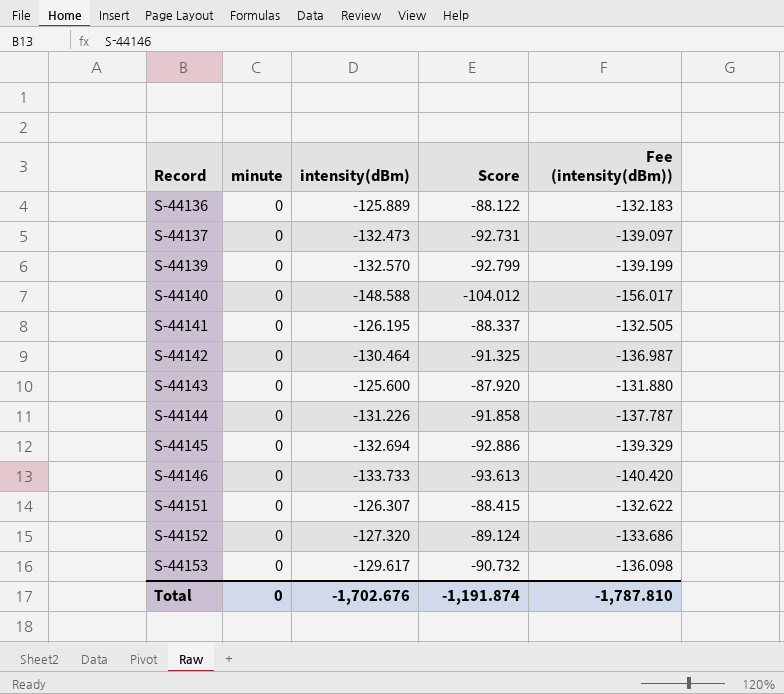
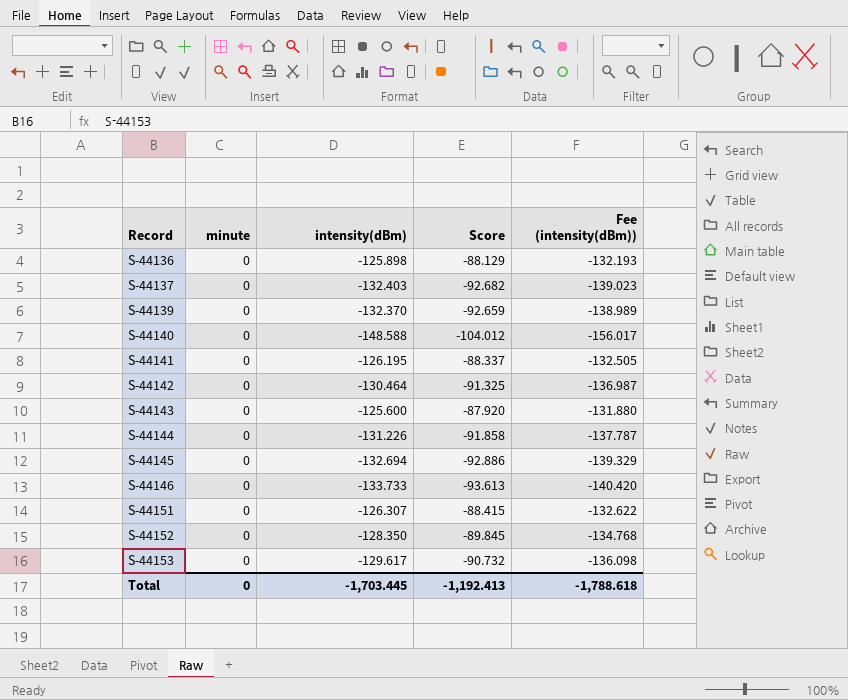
S-44136 | intensity(dBm): -125.889 -> -125.898
S-44136 | Score: -88.122 -> -88.129
S-44136 | Fee (intensity(dBm)): -132.183 -> -132.193
S-44137 | intensity(dBm): -132.473 -> -132.403
S-44137 | Score: -92.731 -> -92.682
S-44137 | Fee (intensity(dBm)): -139.097 -> -139.023
S-44139 | intensity(dBm): -132.570 -> -132.370
S-44139 | Score: -92.799 -> -92.659
S-44139 | Fee (intensity(dBm)): -139.199 -> -138.989
S-44152 | intensity(dBm): -127.320 -> -128.350
S-44152 | Score: -89.124 -> -89.845
S-44152 | Fee (intensity(dBm)): -133.686 -> -134.768
Total | intensity(dBm): -1,702.676 -> -1,703.445
Total | Score: -1,191.874 -> -1,192.413
Total | Fee (intensity(dBm)): -1,787.810 -> -1,788.618

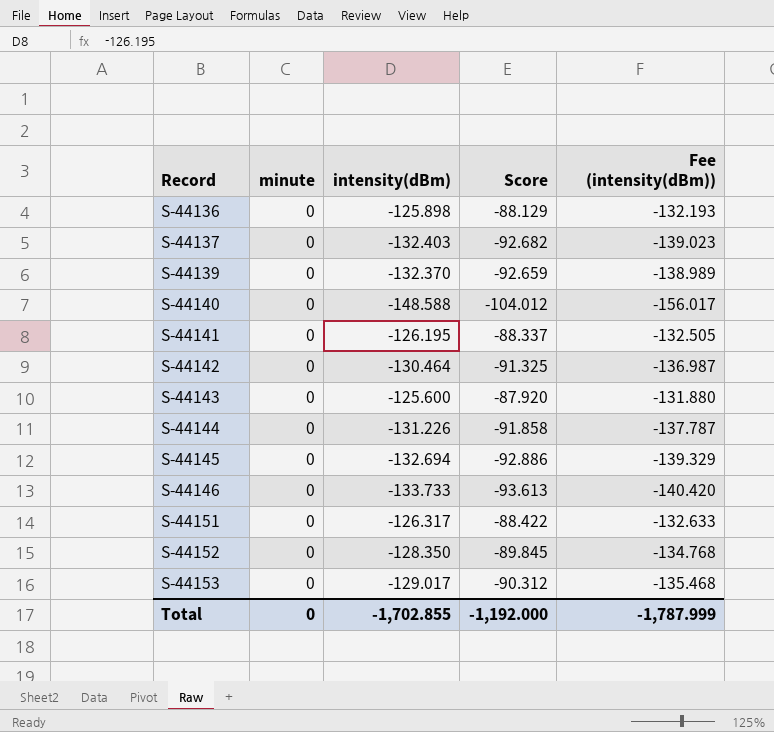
S-44151 | intensity(dBm): -126.307 -> -126.317
S-44151 | Score: -88.415 -> -88.422
S-44151 | Fee (intensity(dBm)): -132.622 -> -132.633
S-44153 | intensity(dBm): -129.617 -> -129.017
S-44153 | Score: -90.732 -> -90.312
S-44153 | Fee (intensity(dBm)): -136.098 -> -135.468
Total | intensity(dBm): -1,703.445 -> -1,702.855
Total | Score: -1,192.413 -> -1,192.000
Total | Fee (intensity(dBm)): -1,788.618 -> -1,787.999

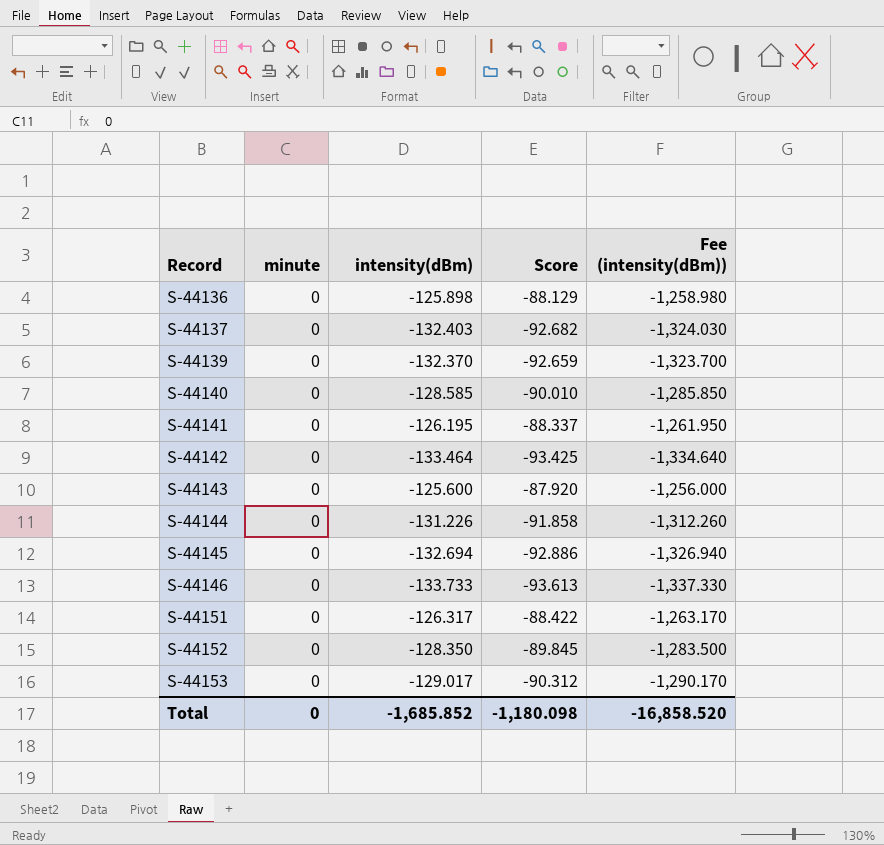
column Fee (intensity(dBm)) | formula: [intensity(dBm)] * 1.05 -> [intensity(dBm)] * 10
S-44140 | intensity(dBm): -148.588 -> -128.585
S-44140 | Score: -104.012 -> -90.010
S-44142 | intensity(dBm): -130.464 -> -133.464
S-44142 | Score: -91.325 -> -93.425
Total | intensity(dBm): -1,702.855 -> -1,685.852
Total | Score: -1,192.000 -> -1,180.098
Total | Fee (intensity(dBm)): -1,787.999 -> -16,858.520

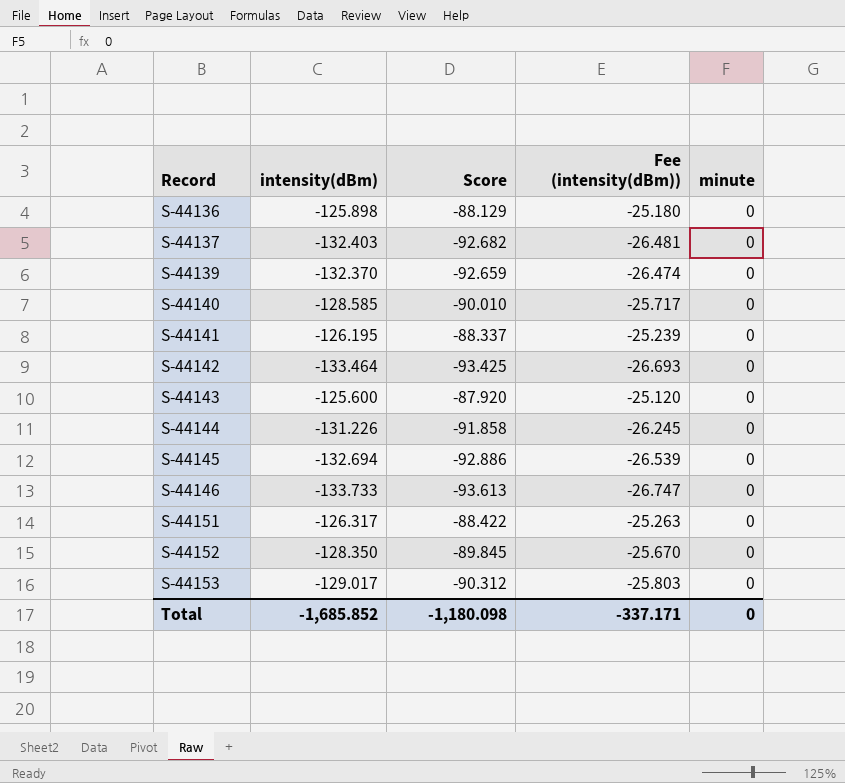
column Fee (intensity(dBm)) | formula: [intensity(dBm)] * 10 -> [intensity(dBm)] * 0.2
column minute | position: 2 -> 5
Total | Fee (intensity(dBm)): -16,858.520 -> -337.171

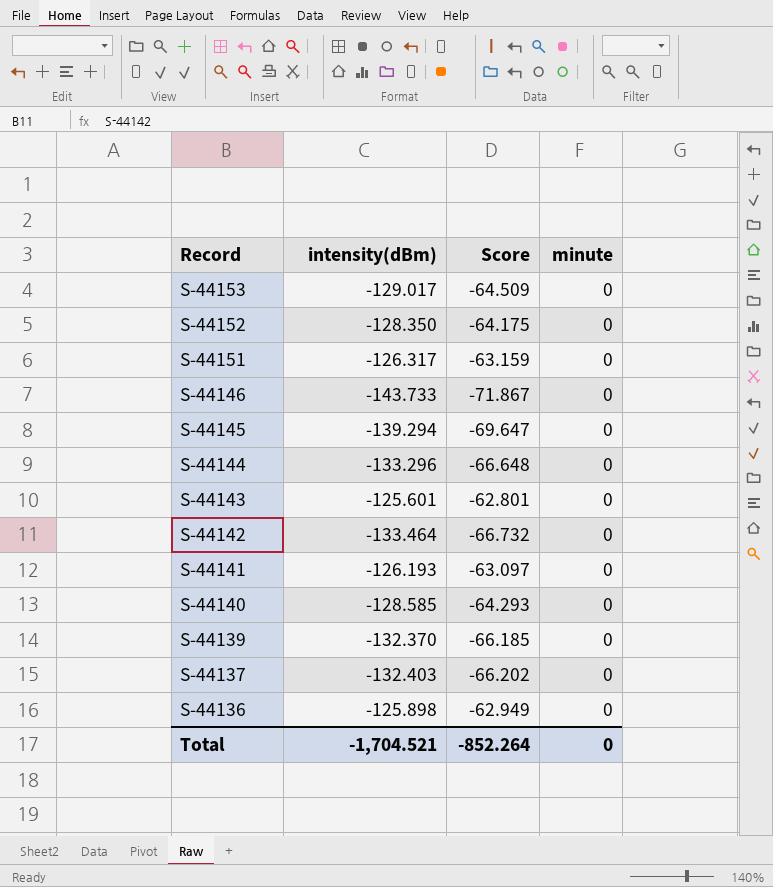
row order: Record ascending -> Record descending
column Fee (intensity(dBm)) | formula: [intensity(dBm)] * 0.2 -> none
column Score | formula: [intensity(dBm)] * 0.7 -> [intensity(dBm)] * 0.5
S-44146 | intensity(dBm): -133.733 -> -143.733
S-44145 | intensity(dBm): -132.694 -> -139.294
S-44144 | intensity(dBm): -131.226 -> -133.296
S-44143 | intensity(dBm): -125.600 -> -125.601
S-44141 | intensity(dBm): -126.195 -> -126.193
Total | intensity(dBm): -1,685.852 -> -1,704.521
Total | Score: -1,180.098 -> -852.264

